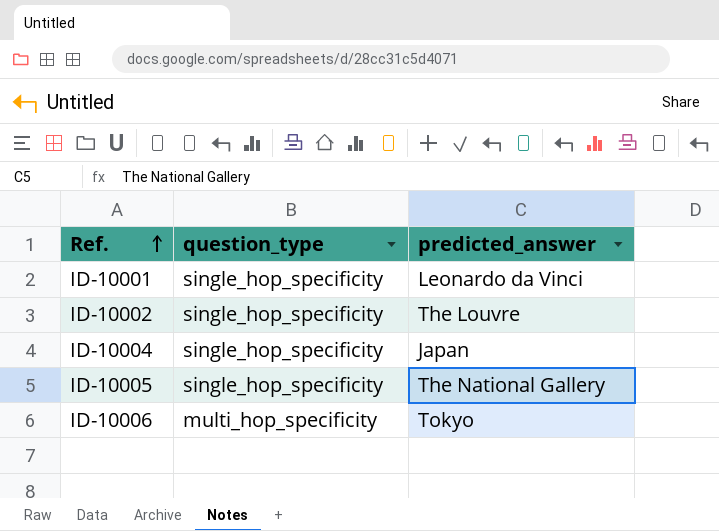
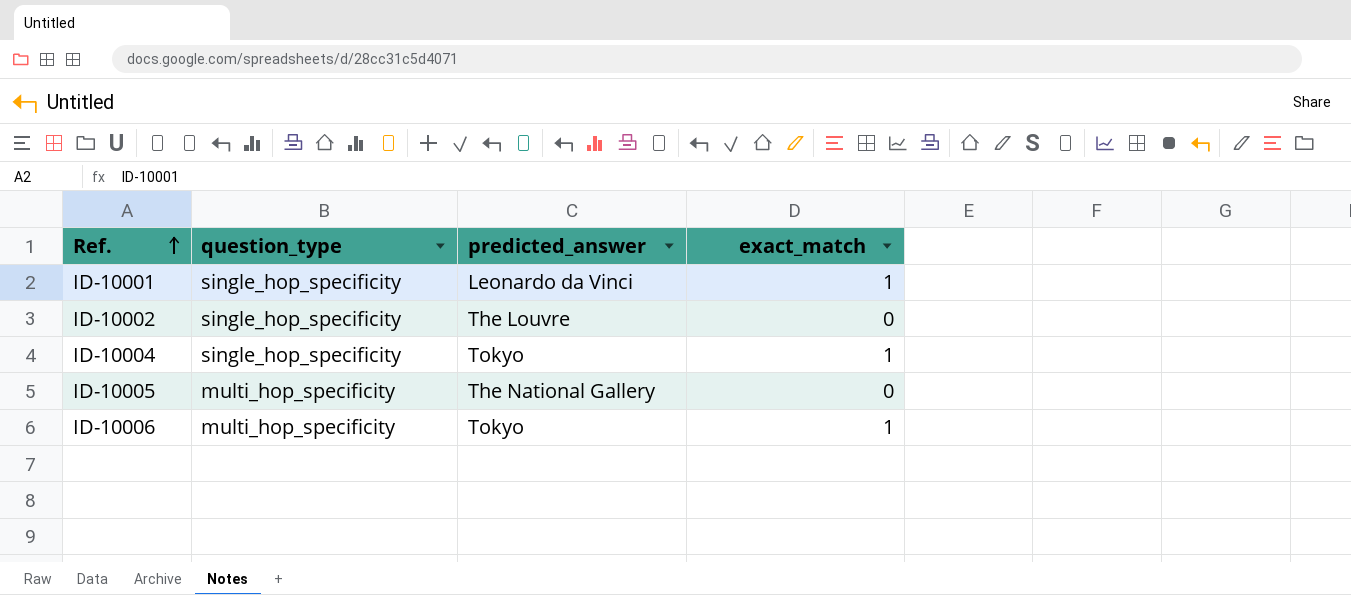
column exact_match | position: none -> 4
ID-10004 | predicted_answer: Japan -> Tokyo
ID-10005 | question_type: single_hop_specificity -> multi_hop_specificity

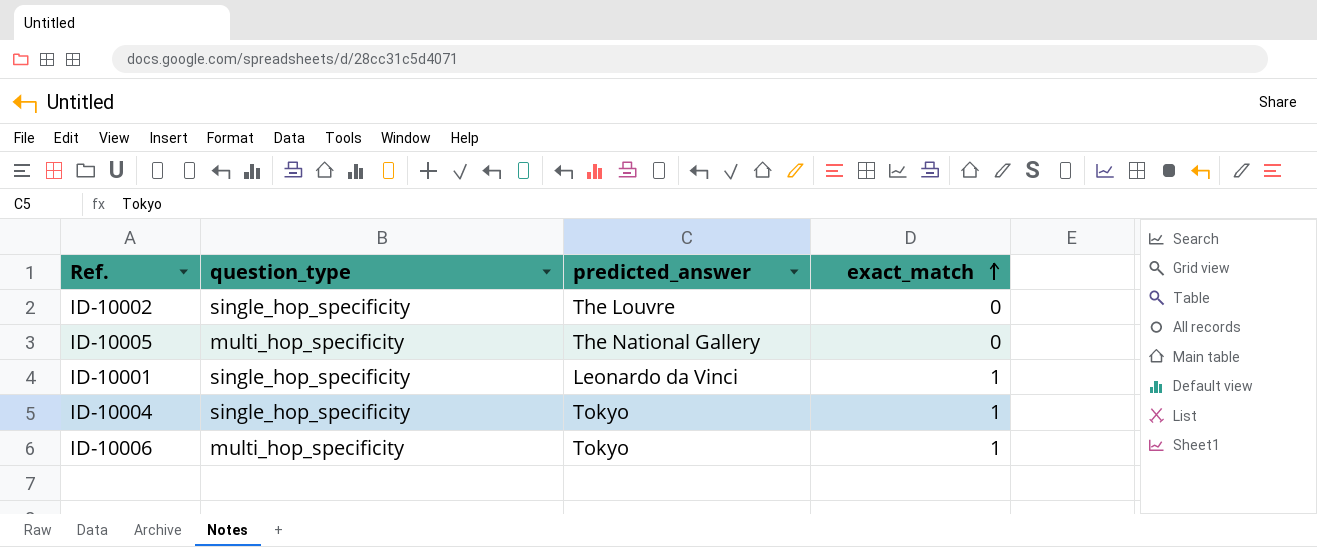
row order: Ref. ascending -> exact_match ascending

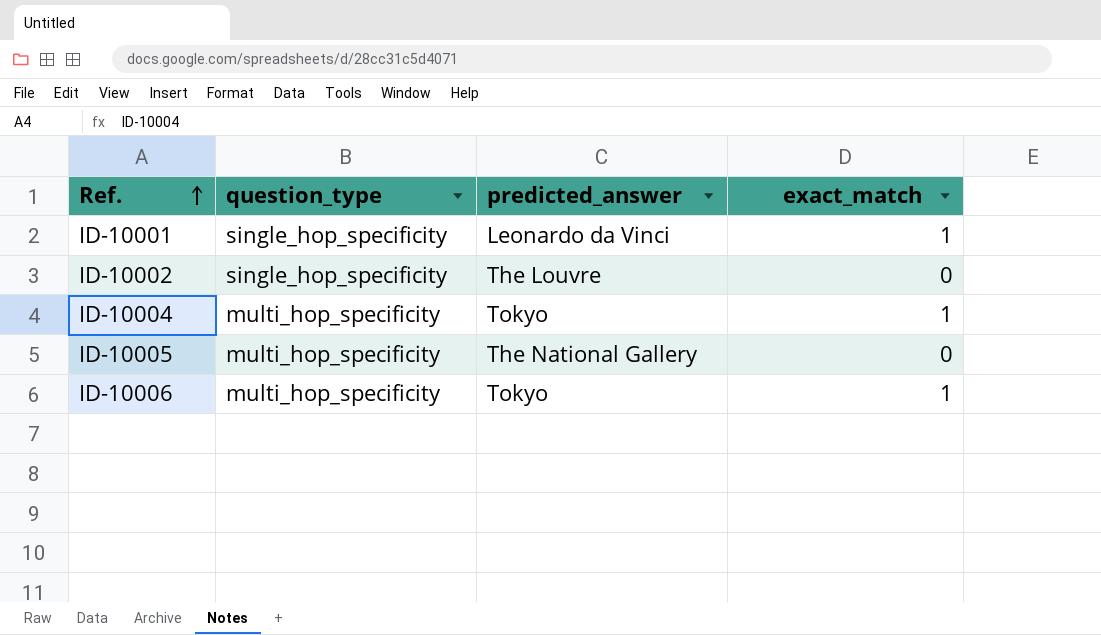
row order: exact_match ascending -> Ref. ascending
ID-10004 | question_type: single_hop_specificity -> multi_hop_specificity

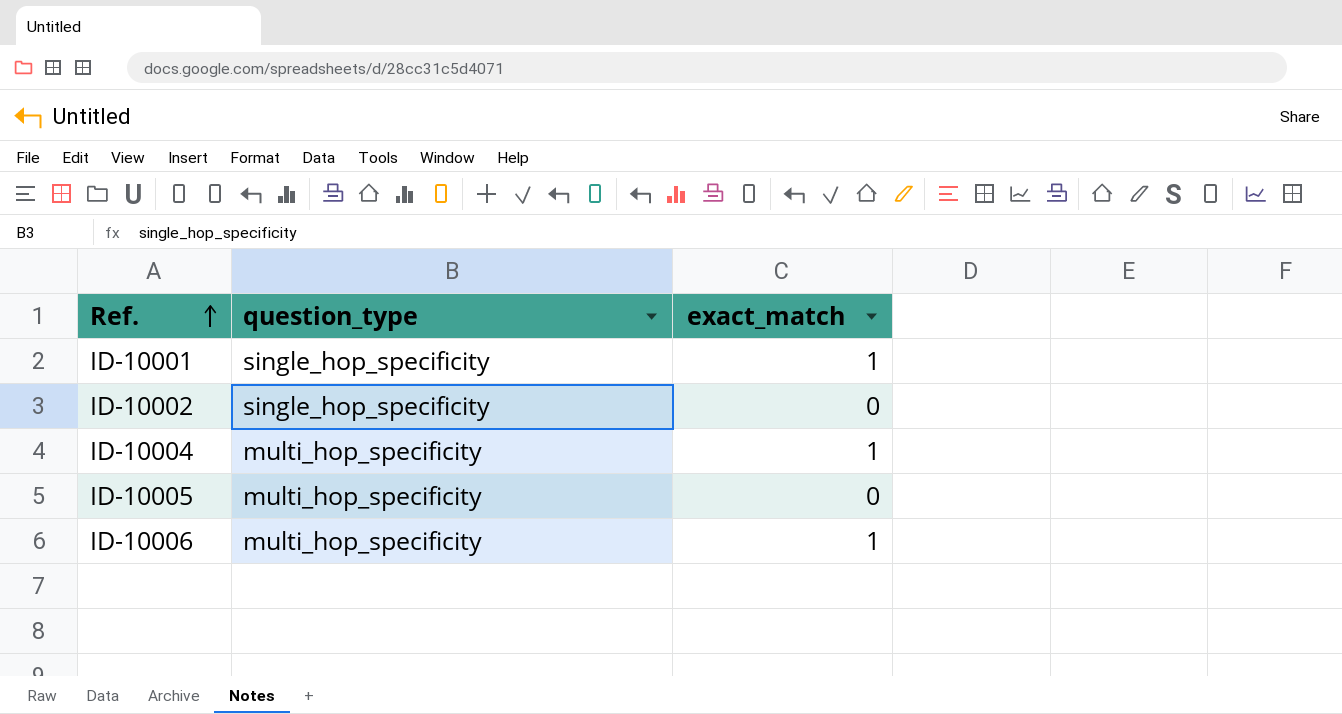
column predicted_answer | position: 3 -> none

